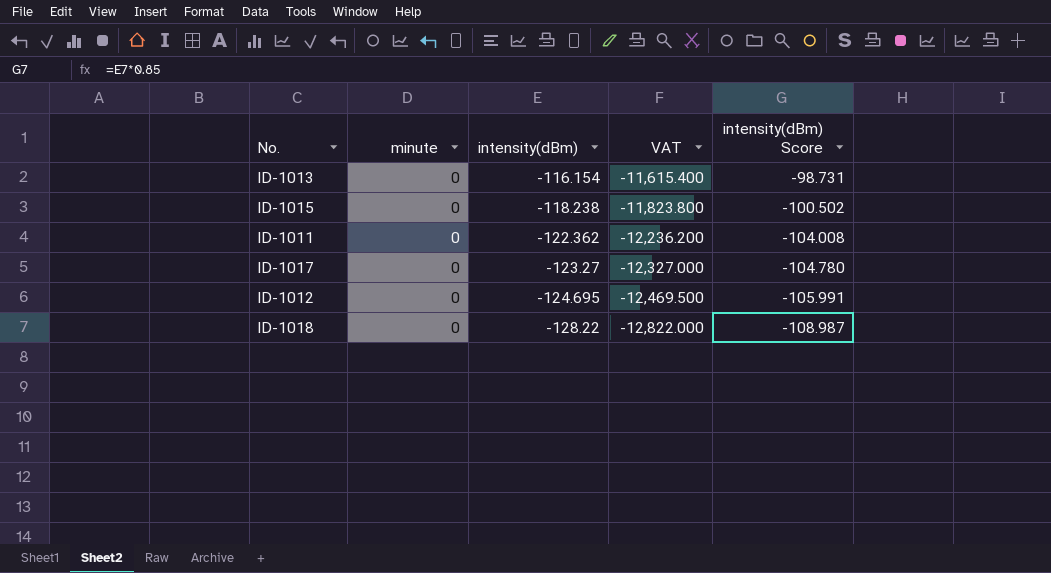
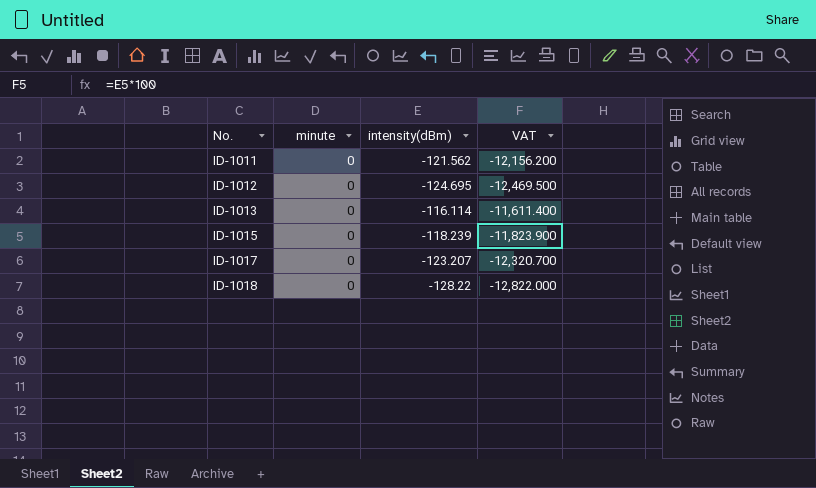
row order: intensity(dBm) descending -> No. ascending
column intensity(dBm) Score | formula: [intensity(dBm)] * 0.85 -> none
ID-1011 | intensity(dBm): -122.362 -> -121.562
ID-1011 | VAT: -12,236.200 -> -12,156.200
ID-1013 | intensity(dBm): -116.154 -> -116.114
ID-1013 | VAT: -11,615.400 -> -11,611.400
ID-1015 | intensity(dBm): -118.238 -> -118.239
ID-1015 | VAT: -11,823.800 -> -11,823.900
ID-1017 | intensity(dBm): -123.27 -> -123.207
ID-1017 | VAT: -12,327.000 -> -12,320.700

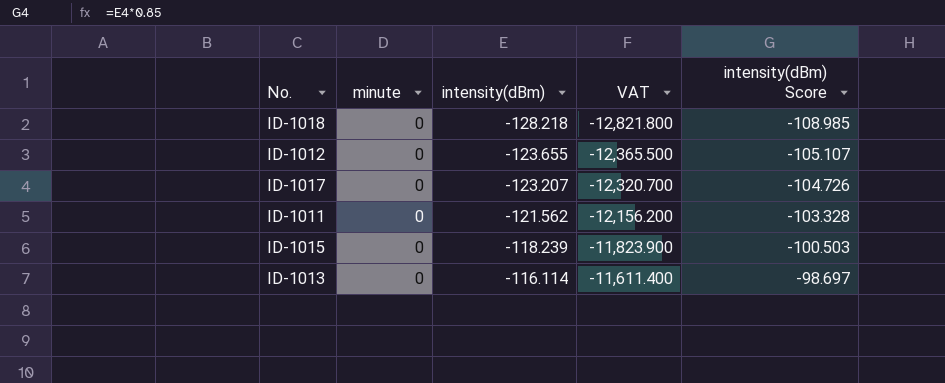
row order: No. ascending -> intensity(dBm) ascending
column intensity(dBm) Score | formula: none -> [intensity(dBm)] * 0.85
ID-1018 | intensity(dBm): -128.22 -> -128.218
ID-1018 | VAT: -12,822.000 -> -12,821.800
ID-1012 | intensity(dBm): -124.695 -> -123.655
ID-1012 | VAT: -12,469.500 -> -12,365.500

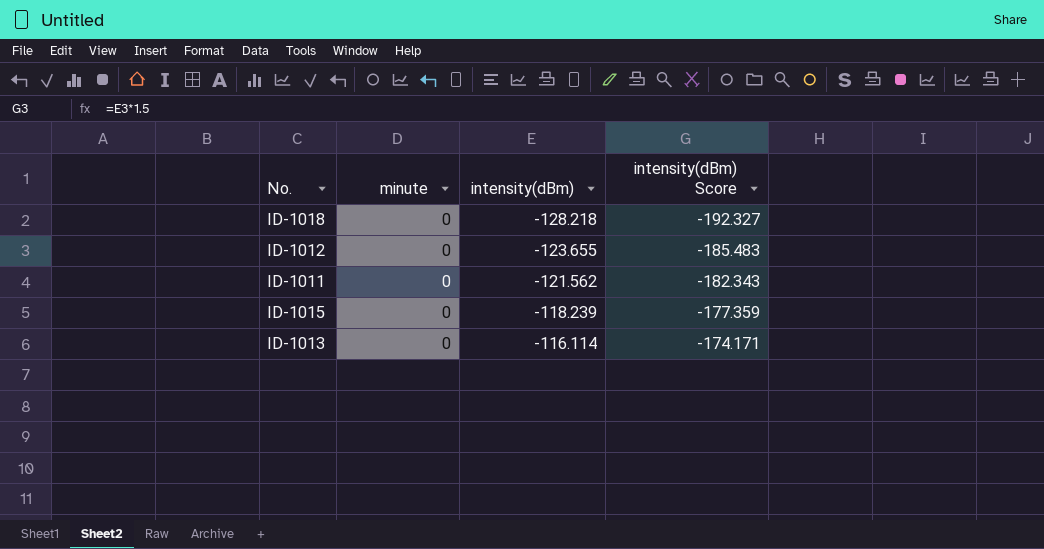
column VAT | formula: [intensity(dBm)] * 100 -> none
column intensity(dBm) Score | formula: [intensity(dBm)] * 0.85 -> [intensity(dBm)] * 1.5
row ID-1017: 0 | -123.207 | -12,320.700 | -104.726 -> none

